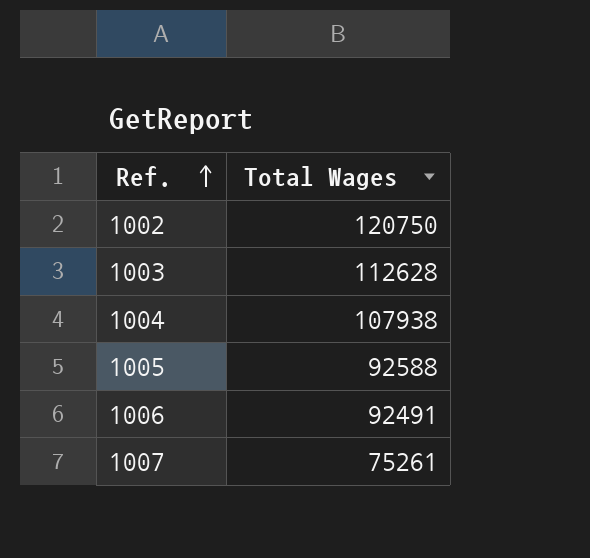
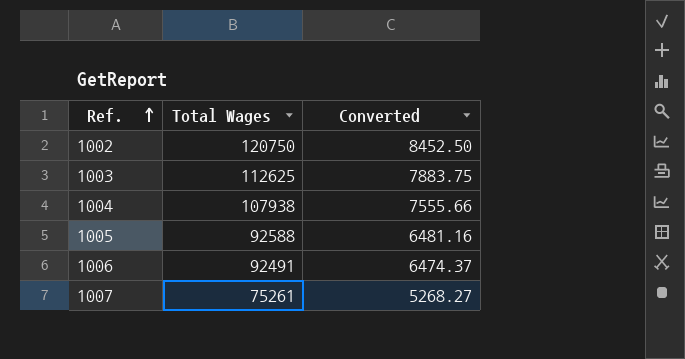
column Converted | formula: none -> [Total Wages] * 0.07
1003 | Total Wages: 112628 -> 112625

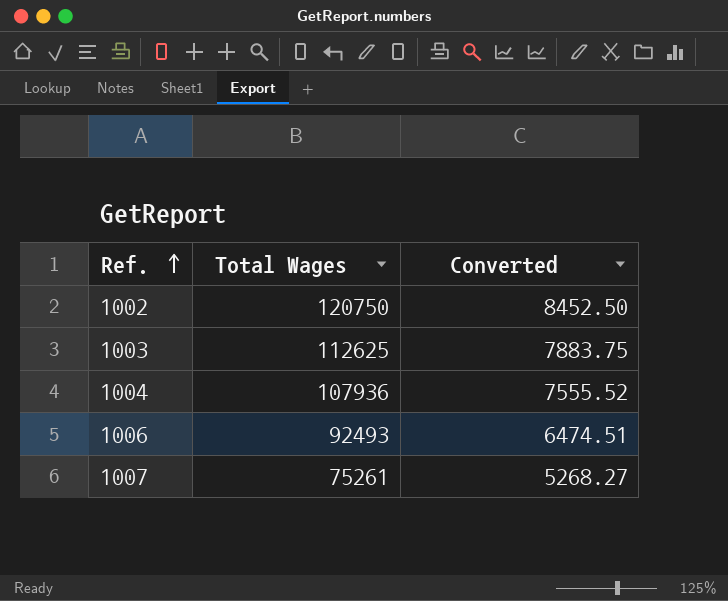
row 1005: 92588 | 6481.16 -> none
1004 | Total Wages: 107938 -> 107936
1004 | Converted: 7555.66 -> 7555.52
1006 | Total Wages: 92491 -> 92493
1006 | Converted: 6474.37 -> 6474.51

